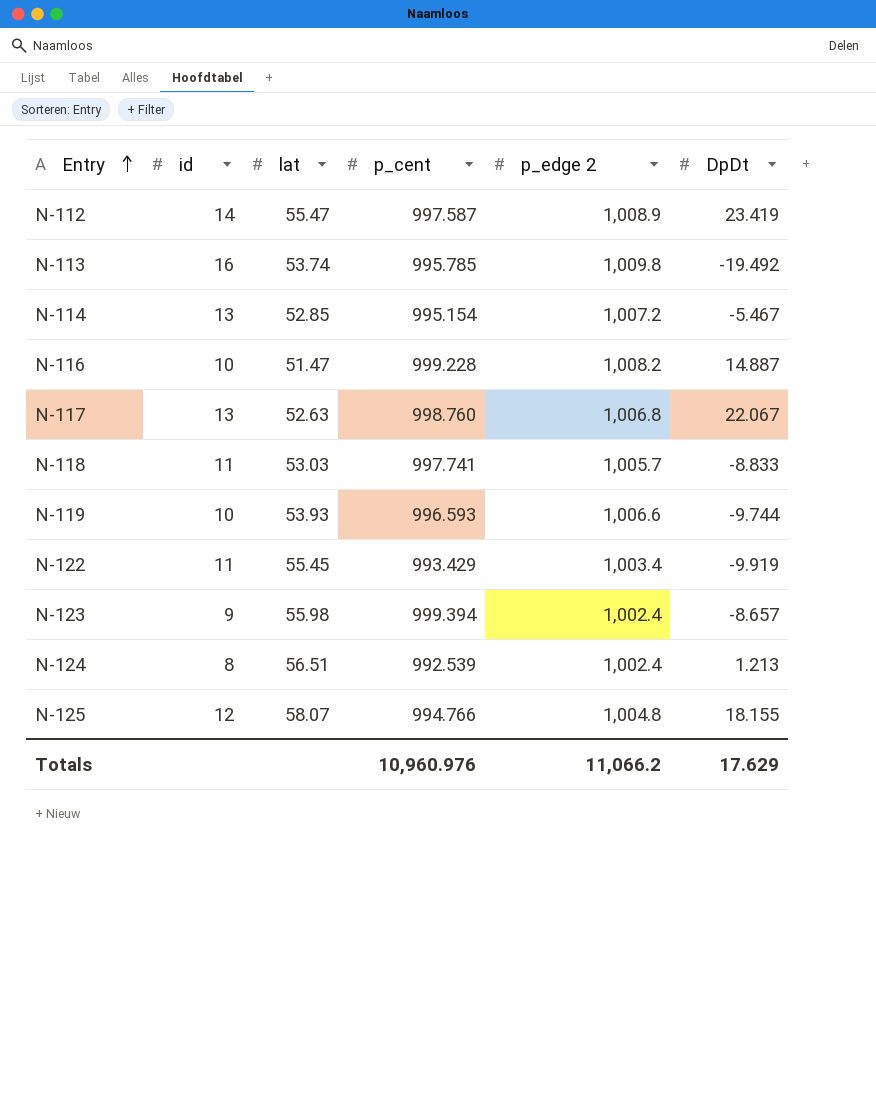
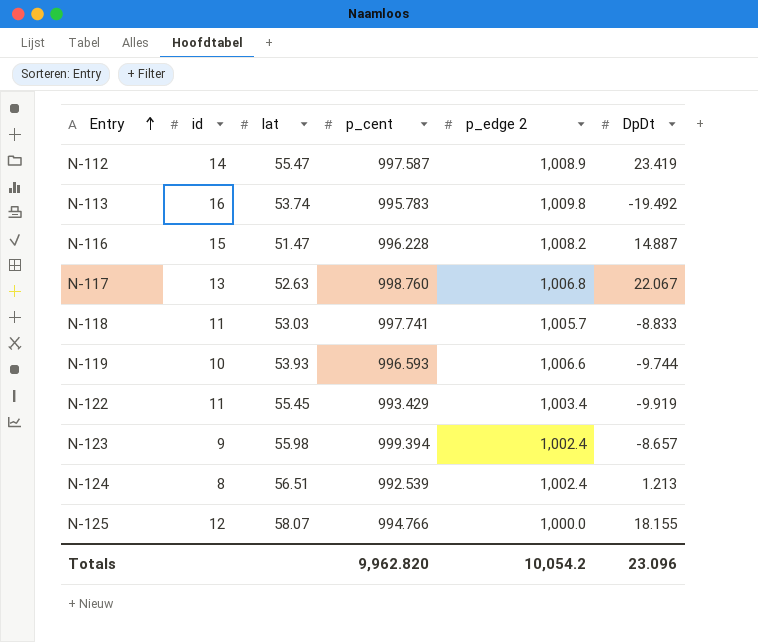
row N-114: 13 | 52.85 | 995.154 | 1,007.2 | -5.467 -> none
N-113 | p_cent: 995.785 -> 995.783
N-116 | id: 10 -> 15
N-116 | p_cent: 999.228 -> 996.228
N-125 | p_edge 2: 1,004.8 -> 1,000.0
Totals | p_cent: 10,960.976 -> 9,962.820
Totals | p_edge 2: 11,066.2 -> 10,054.2
Totals | DpDt: 17.629 -> 23.096

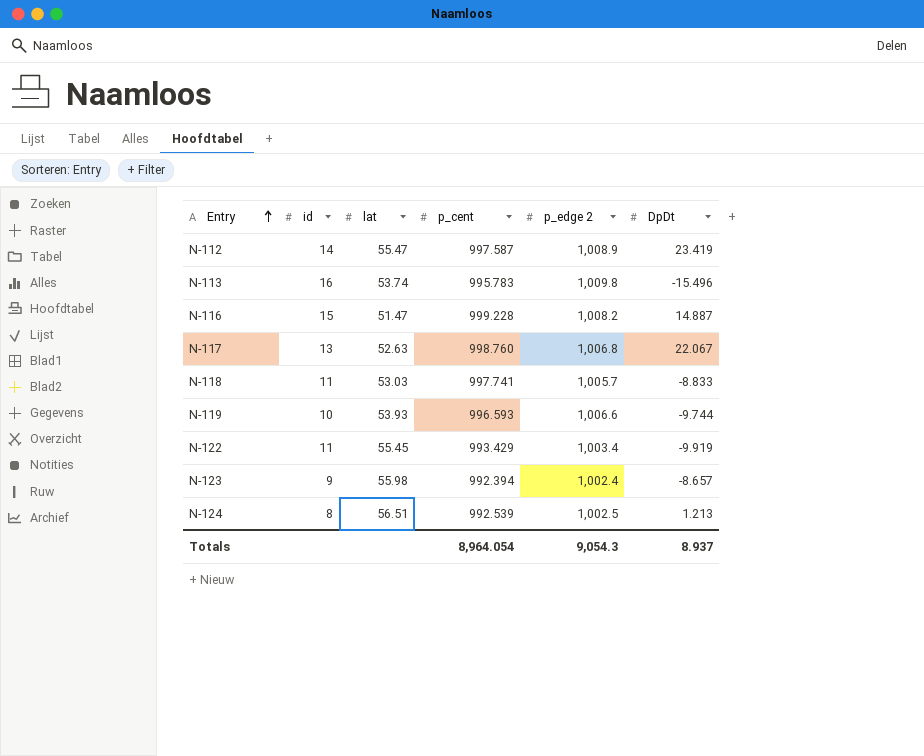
row N-125: 12 | 58.07 | 994.766 | 1,000.0 | 18.155 -> none
N-113 | DpDt: -19.492 -> -15.496
N-116 | p_cent: 996.228 -> 999.228
N-123 | p_cent: 999.394 -> 992.394
N-124 | p_edge 2: 1,002.4 -> 1,002.5
Totals | p_cent: 9,962.820 -> 8,964.054
Totals | p_edge 2: 10,054.2 -> 9,054.3
Totals | DpDt: 23.096 -> 8.937

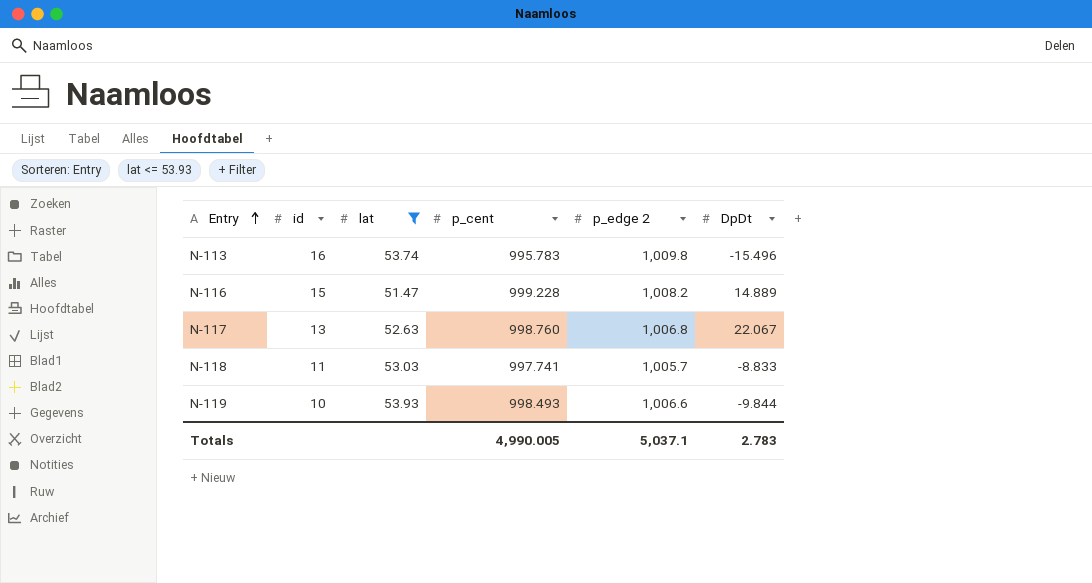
filter: none -> lat <= 53.93
N-116 | DpDt: 14.887 -> 14.889
N-119 | p_cent: 996.593 -> 998.493
N-119 | DpDt: -9.744 -> -9.844
Totals | p_cent: 8,964.054 -> 4,990.005
Totals | p_edge 2: 9,054.3 -> 5,037.1
Totals | DpDt: 8.937 -> 2.783

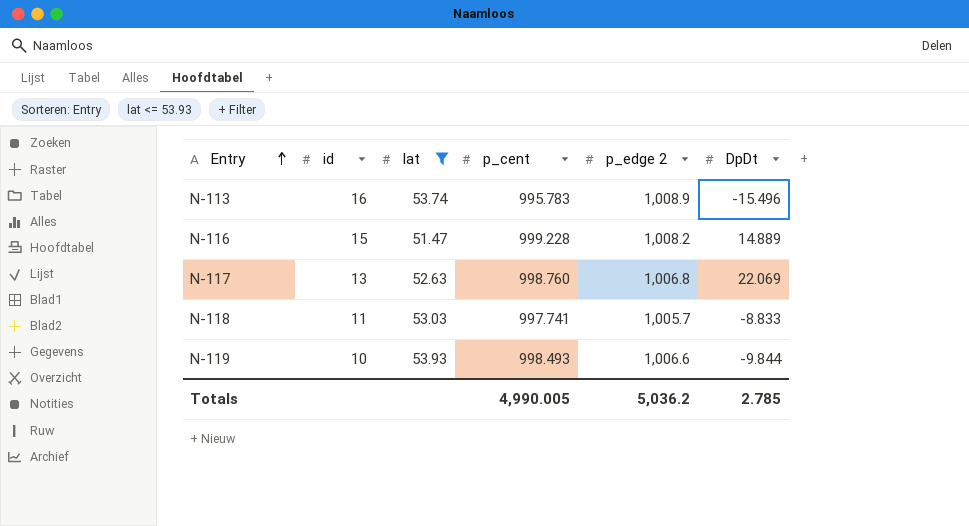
N-113 | p_edge 2: 1,009.8 -> 1,008.9
N-117 | DpDt: 22.067 -> 22.069
Totals | p_edge 2: 5,037.1 -> 5,036.2
Totals | DpDt: 2.783 -> 2.785

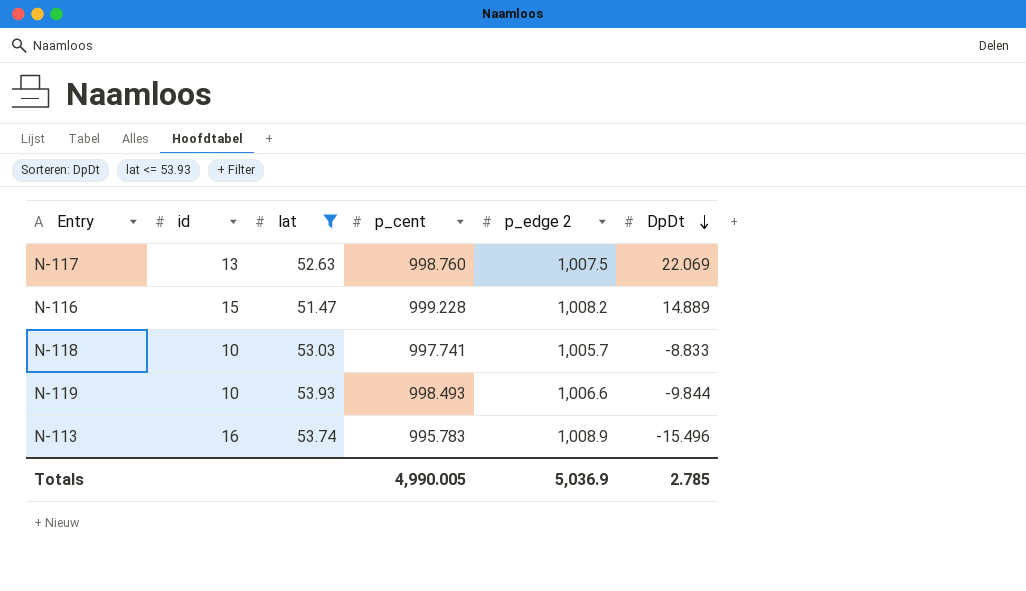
row order: Entry ascending -> DpDt descending
N-117 | p_edge 2: 1,006.8 -> 1,007.5
N-118 | id: 11 -> 10
Totals | p_edge 2: 5,036.2 -> 5,036.9

